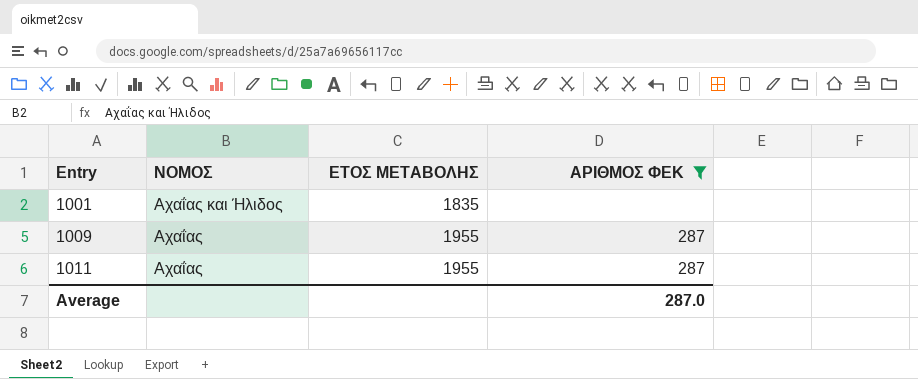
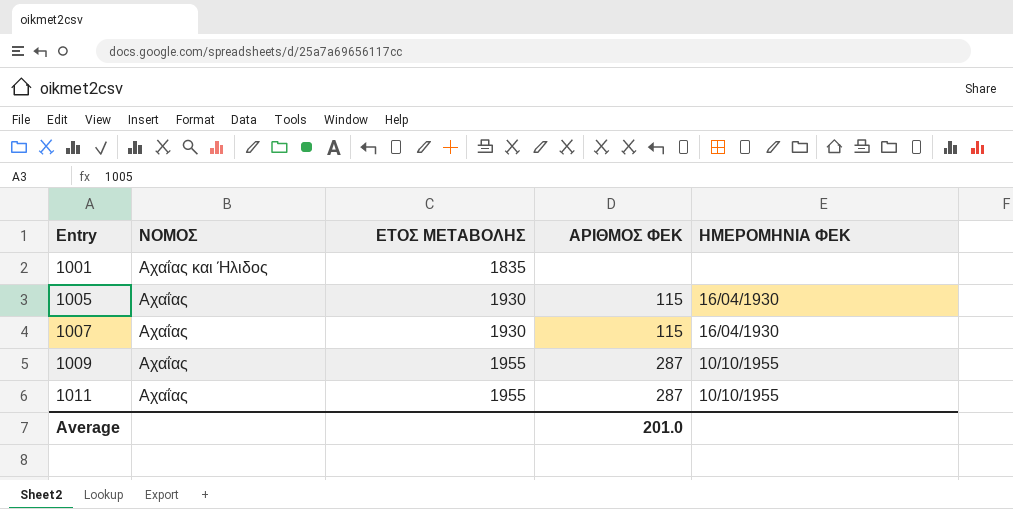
filter: ΑΡΙΘΜΟΣ ΦΕΚ != 115 -> none
column ΗΜΕΡΟΜΗΝΙΑ ΦΕΚ | position: none -> 5
Average | ΑΡΙΘΜΟΣ ΦΕΚ: 287.0 -> 201.0

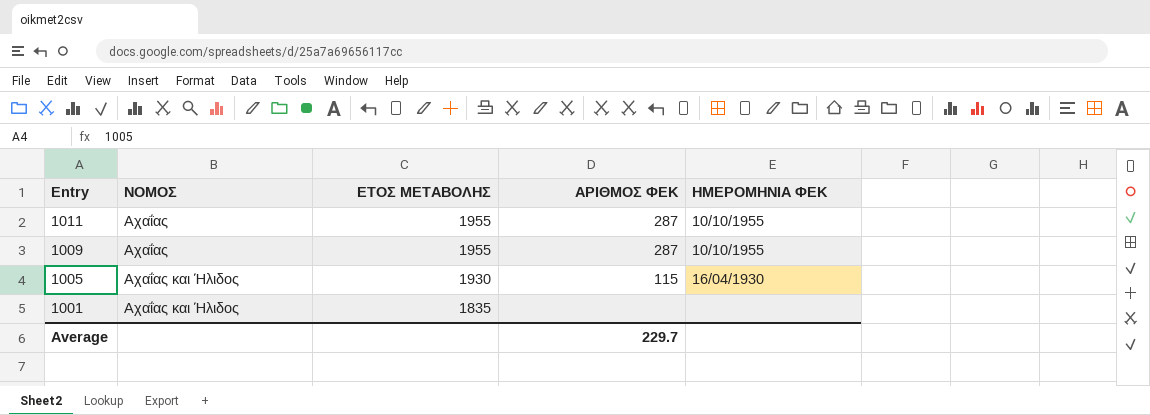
row order: Entry ascending -> Entry descending
row 1007: Αχαΐας | 1930 | 115 | 16/04/1930 -> none
1005 | ΝΟΜΟΣ: Αχαΐας -> Αχαΐας και Ήλιδος
Average | ΑΡΙΘΜΟΣ ΦΕΚ: 201.0 -> 229.7

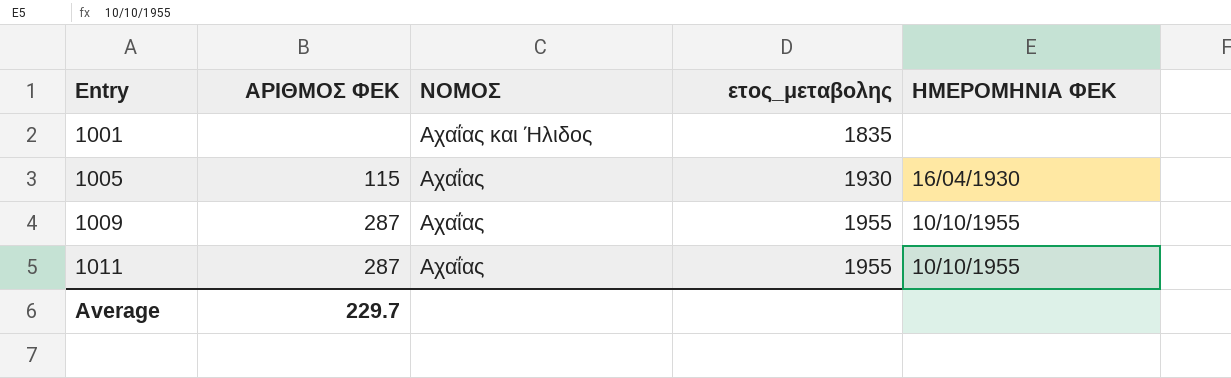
row order: Entry descending -> Entry ascending
column ΑΡΙΘΜΟΣ ΦΕΚ | position: 4 -> 2
column name: ΕΤΟΣ ΜΕΤΑΒΟΛΗΣ -> ετος_μεταβολης
1005 | ΝΟΜΟΣ: Αχαΐας και Ήλιδος -> Αχαΐας

